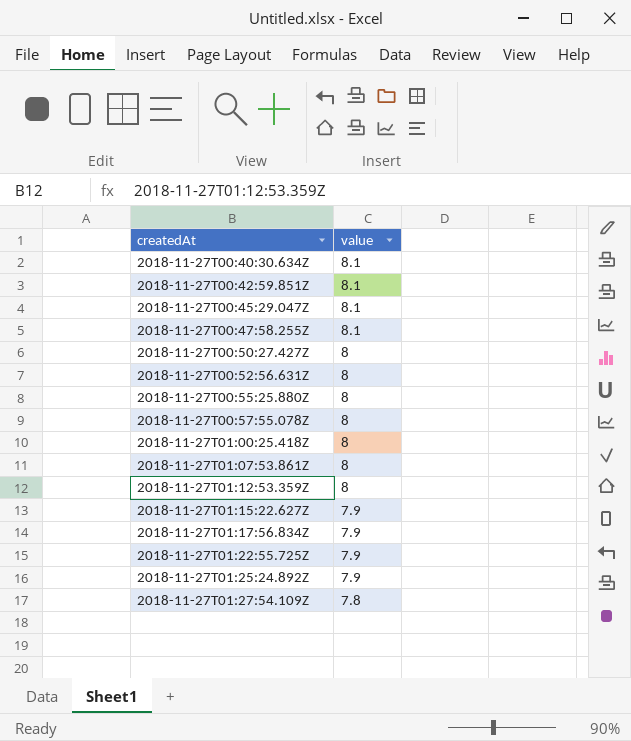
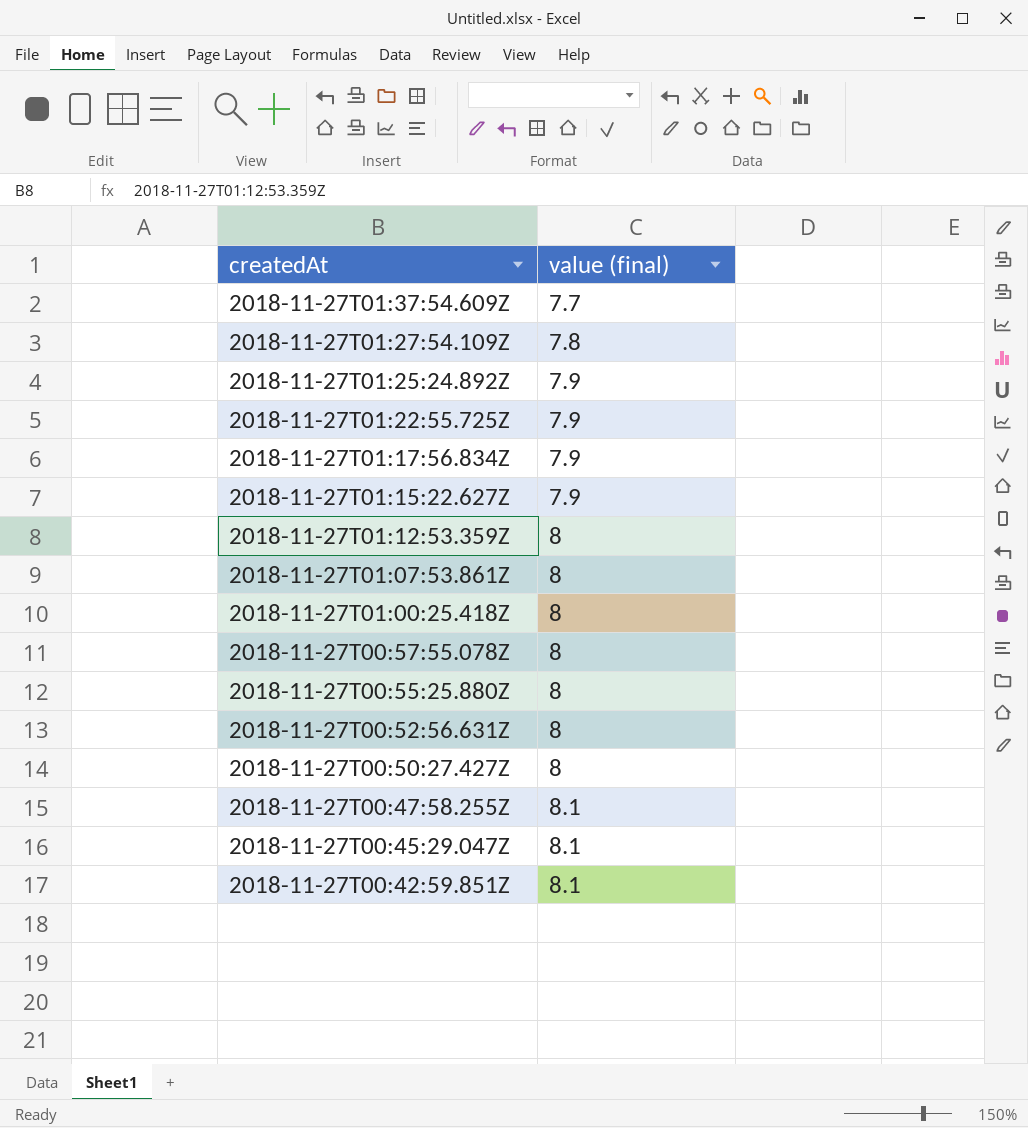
row order: createdAt ascending -> createdAt descending
column name: value -> value (final)
row 2018-11-27T00:40:30.634Z: 8.1 -> none
row 2018-11-27T01:37:54.609Z: none -> 7.7

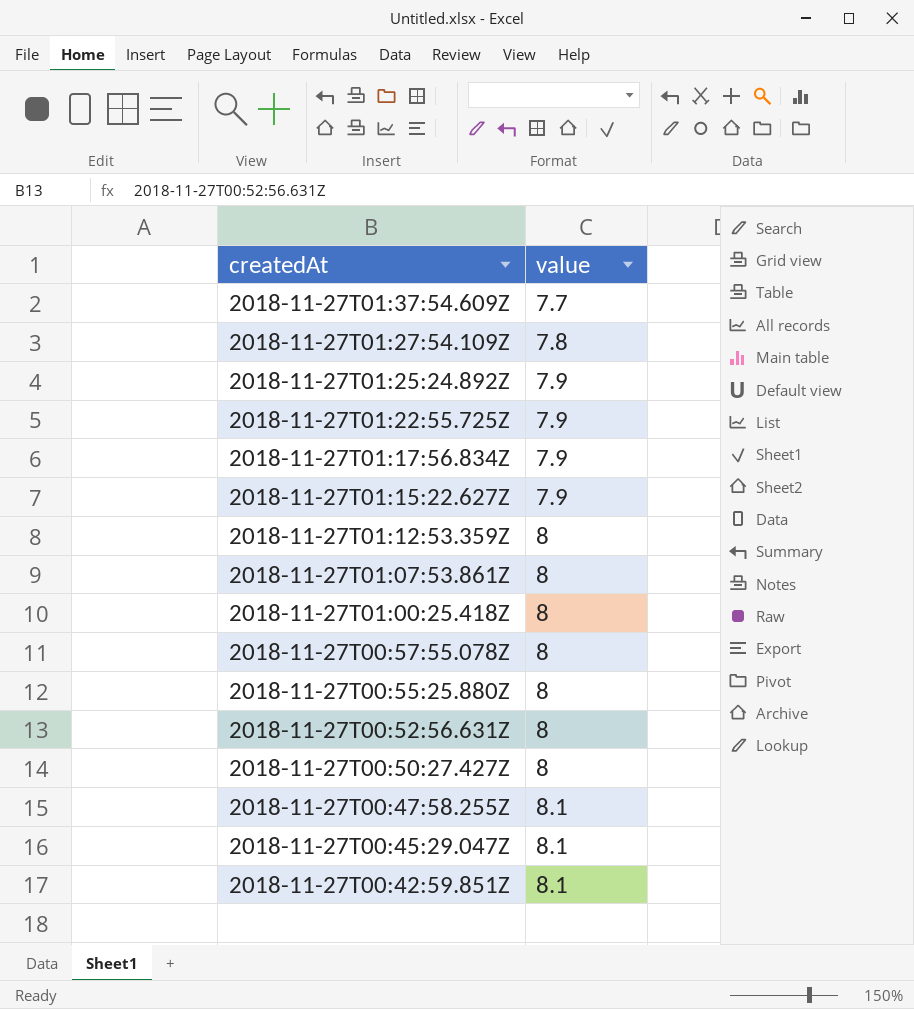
column name: value (final) -> value

